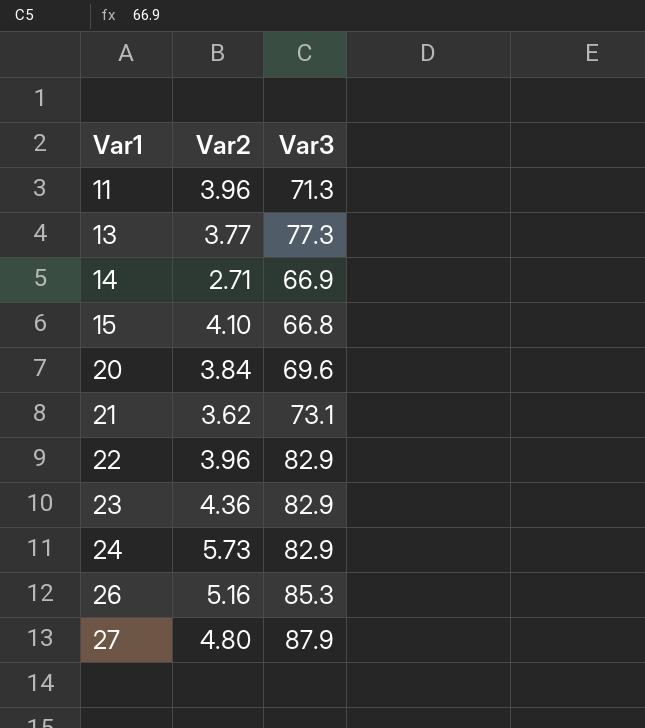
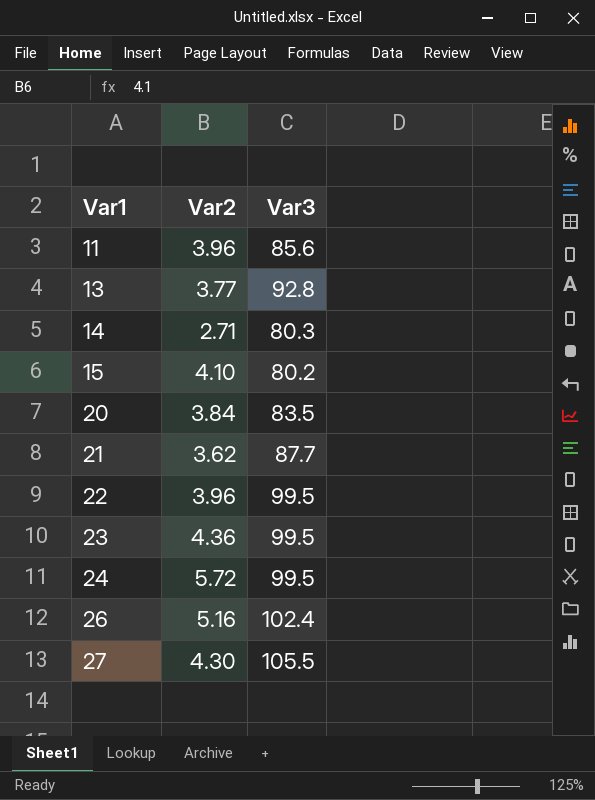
11 | Var3: 71.3 -> 85.6
13 | Var3: 77.3 -> 92.8
14 | Var3: 66.9 -> 80.3
15 | Var3: 66.8 -> 80.2
20 | Var3: 69.6 -> 83.5
21 | Var3: 73.1 -> 87.7
22 | Var3: 82.9 -> 99.5
23 | Var3: 82.9 -> 99.5
24 | Var2: 5.73 -> 5.72
24 | Var3: 82.9 -> 99.5
26 | Var3: 85.3 -> 102.4
27 | Var2: 4.80 -> 4.30
27 | Var3: 87.9 -> 105.5

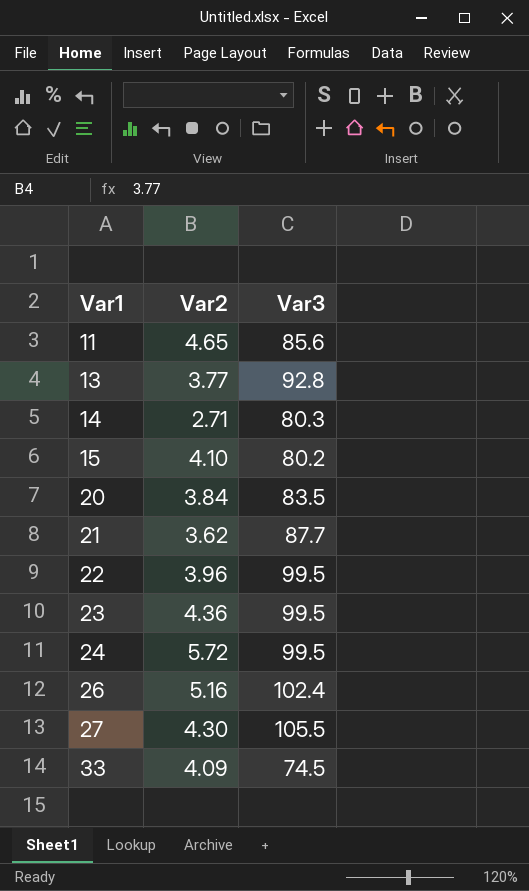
11 | Var2: 3.96 -> 4.65
row 33: none -> 4.09 | 74.5

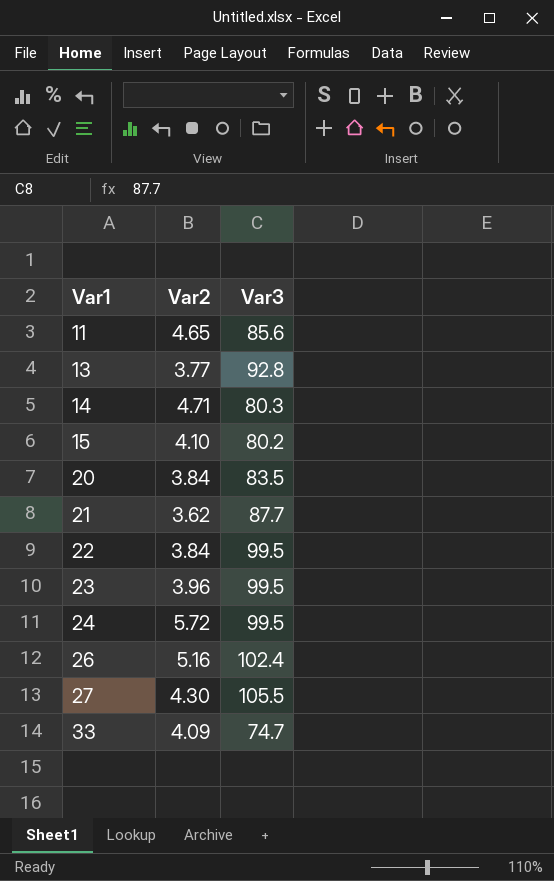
14 | Var2: 2.71 -> 4.71
22 | Var2: 3.96 -> 3.84
23 | Var2: 4.36 -> 3.96
33 | Var3: 74.5 -> 74.7

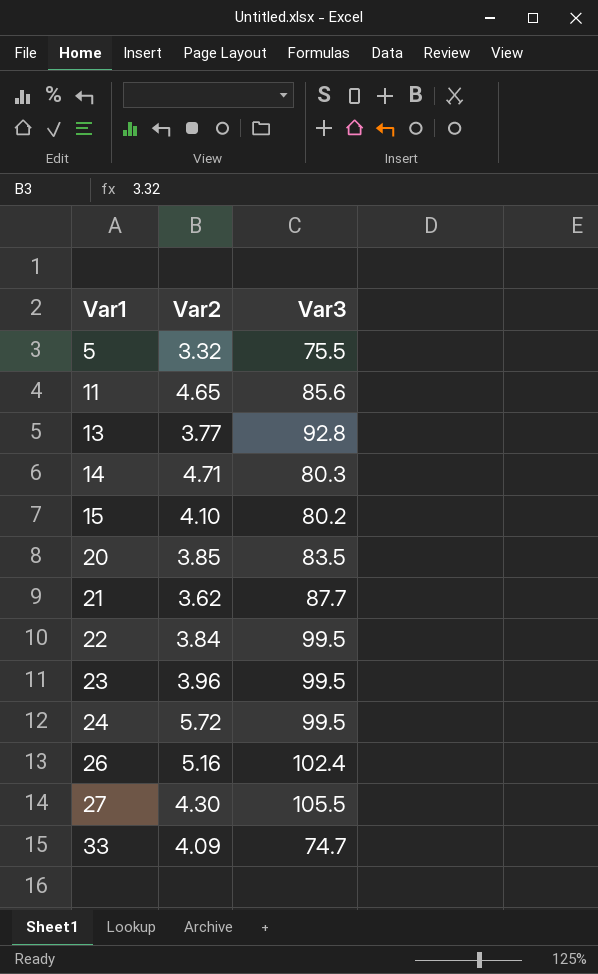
row 5: none -> 3.32 | 75.5
20 | Var2: 3.84 -> 3.85

